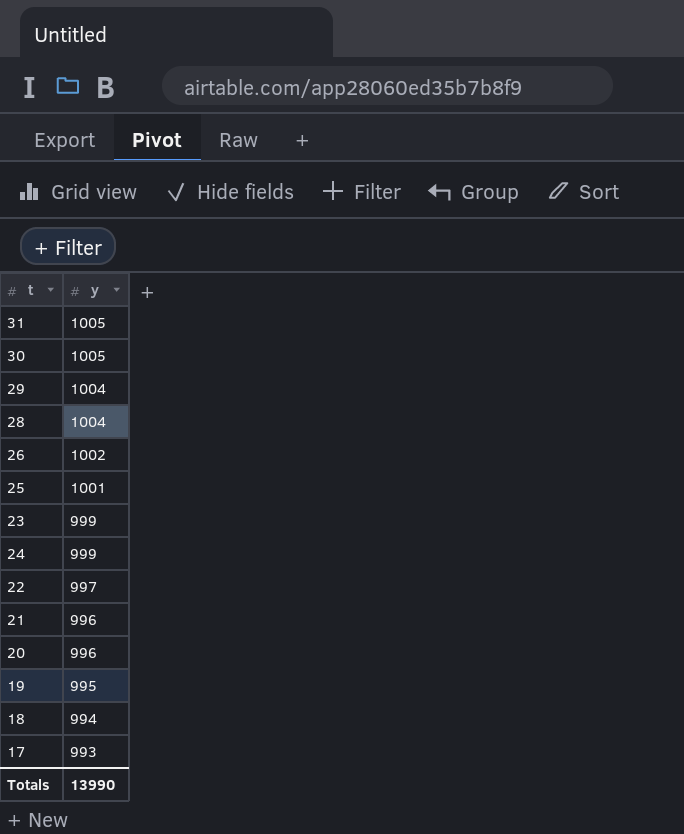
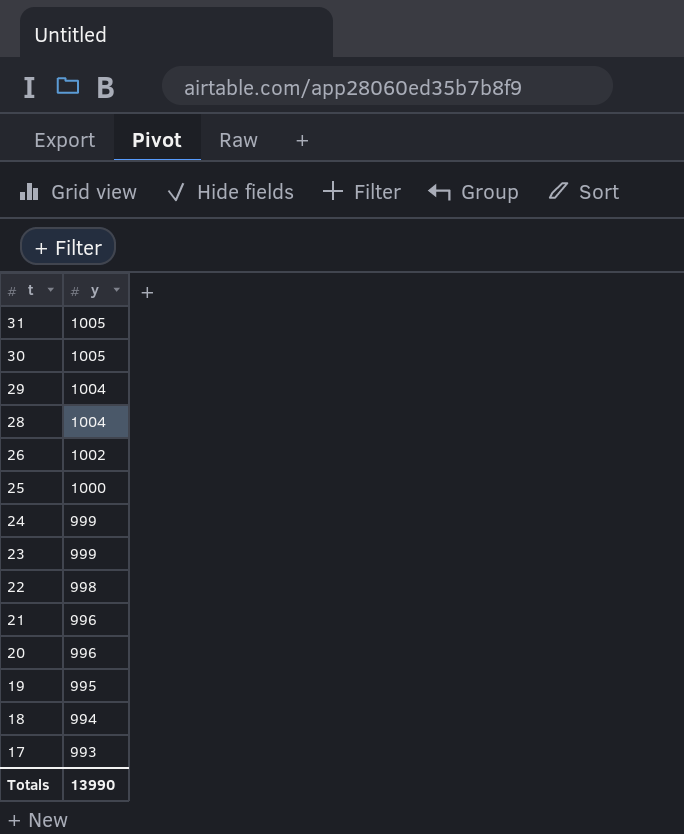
row order: y descending -> t descending
25 | y: 1001 -> 1000
22 | y: 997 -> 998

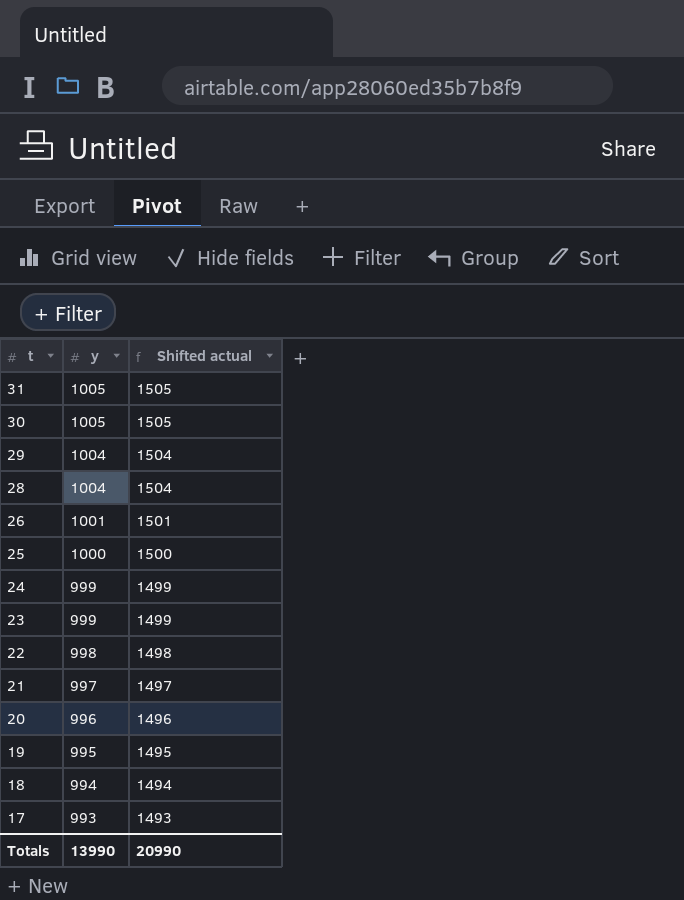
column Shifted actual | formula: none -> [y] + 500
26 | y: 1002 -> 1001
21 | y: 996 -> 997

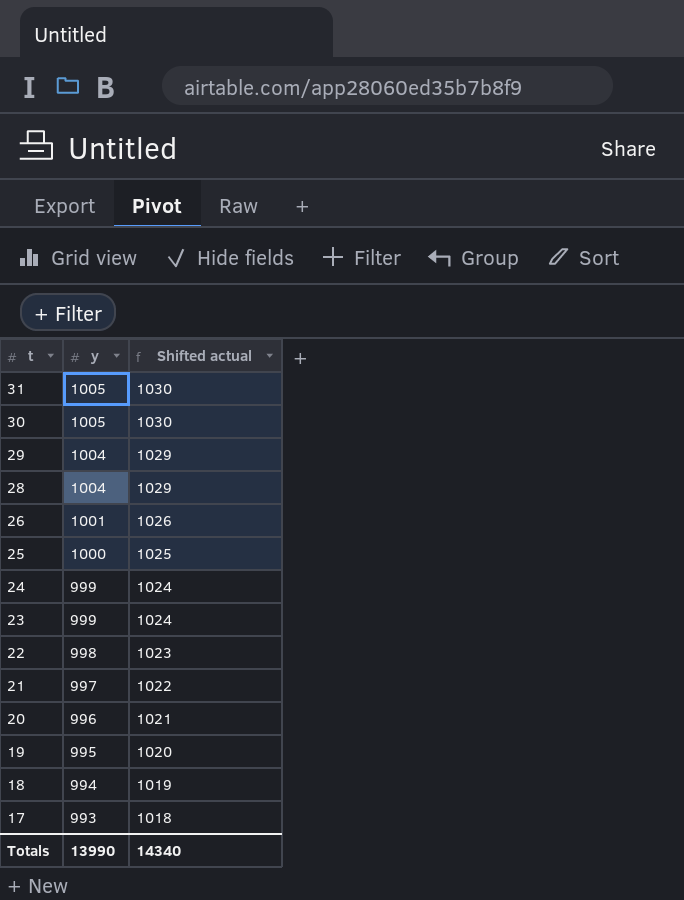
column Shifted actual | formula: [y] + 500 -> [y] + 25
Totals | Shifted actual: 20990 -> 14340

